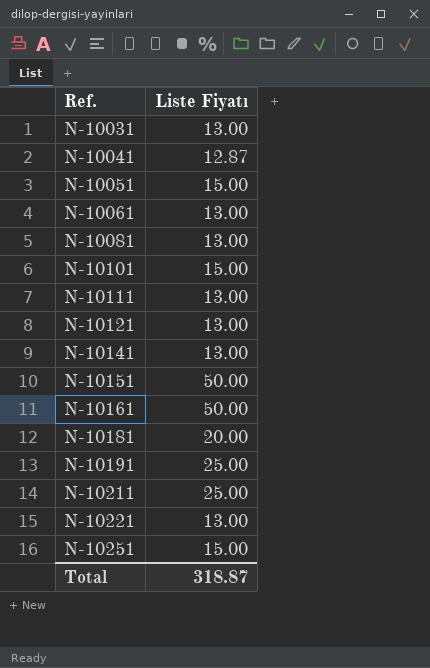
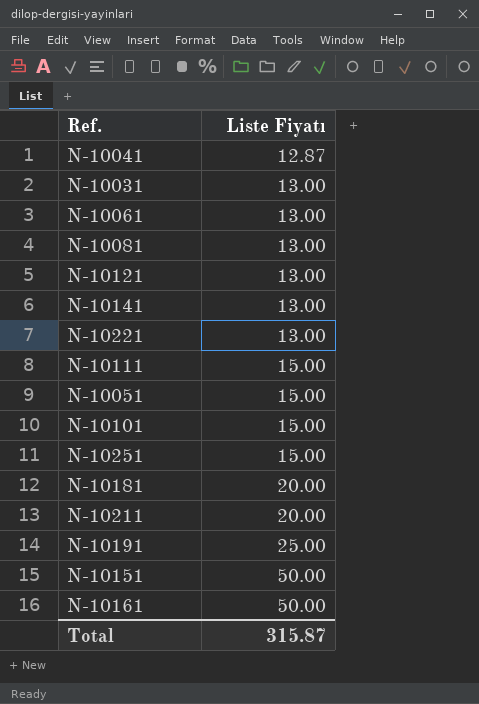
row order: Ref. ascending -> Liste Fiyatı ascending
N-10111 | Liste Fiyatı: 13.00 -> 15.00
N-10211 | Liste Fiyatı: 25.00 -> 20.00
Total | Liste Fiyatı: 318.87 -> 315.87

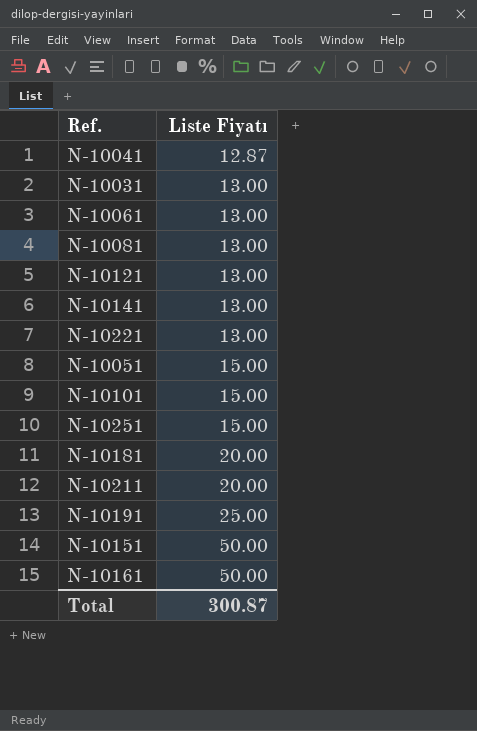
row N-10111: 15.00 -> none
Total | Liste Fiyatı: 315.87 -> 300.87

